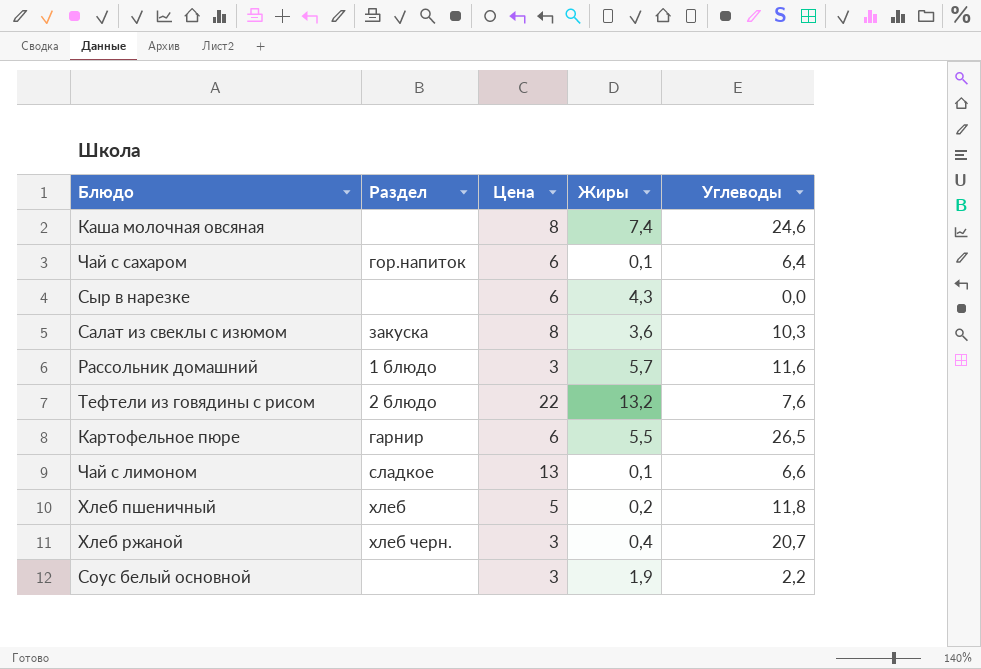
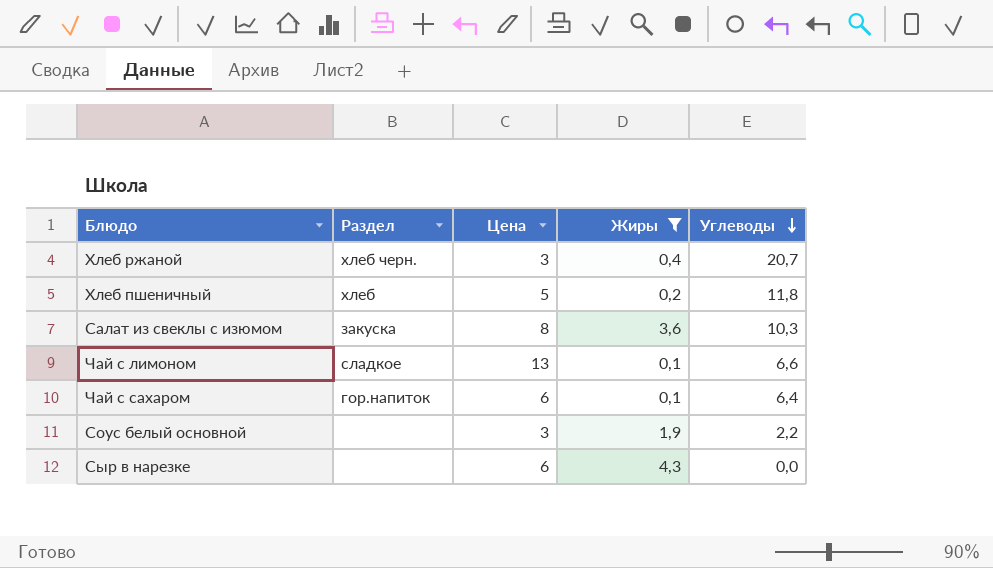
filter: none -> Жиры <= 4,3
row order: none -> Углеводы descending

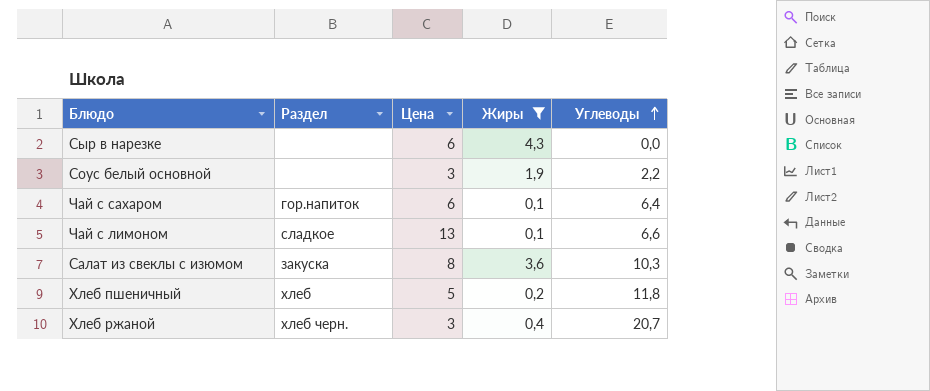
row order: Углеводы descending -> Углеводы ascending

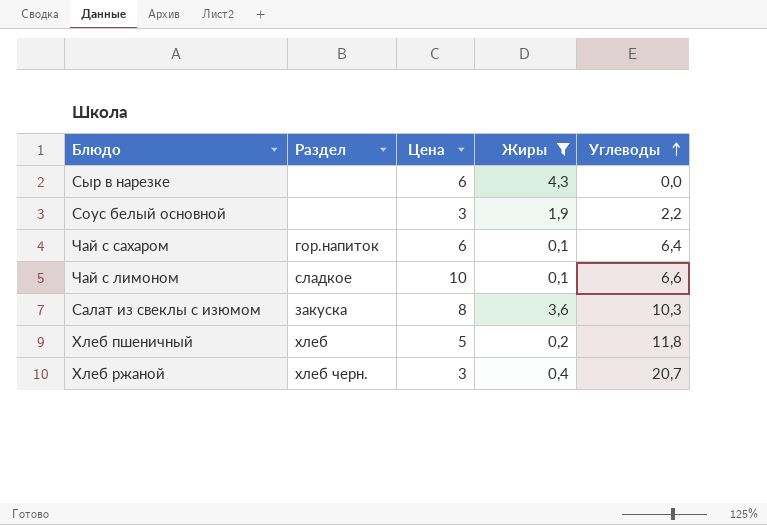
Чай с лимоном | Цена: 13 -> 10

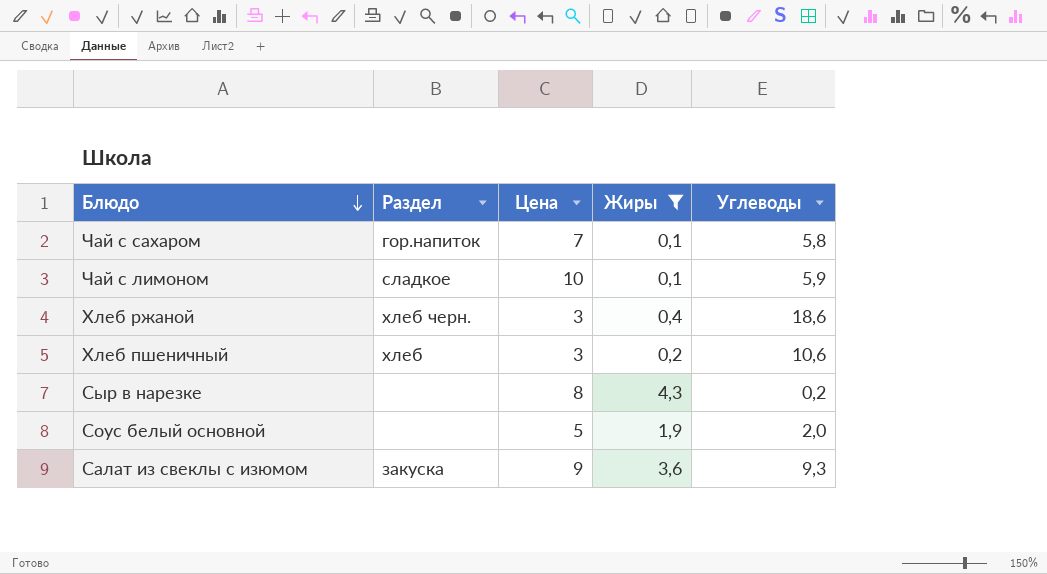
row order: Углеводы ascending -> Блюдо descending
Чай с сахаром | Цена: 6 -> 7
Чай с сахаром | Углеводы: 6,4 -> 5,8
Чай с лимоном | Углеводы: 6,6 -> 5,9
Хлеб ржаной | Углеводы: 20,7 -> 18,6
Хлеб пшеничный | Цена: 5 -> 3
Хлеб пшеничный | Углеводы: 11,8 -> 10,6
Сыр в нарезке | Цена: 6 -> 8
Сыр в нарезке | Углеводы: 0,0 -> 0,2
Соус белый основной | Цена: 3 -> 5
Соус белый основной | Углеводы: 2,2 -> 2,0
Салат из свеклы с изюмом | Цена: 8 -> 9
Салат из свеклы с изюмом | Углеводы: 10,3 -> 9,3

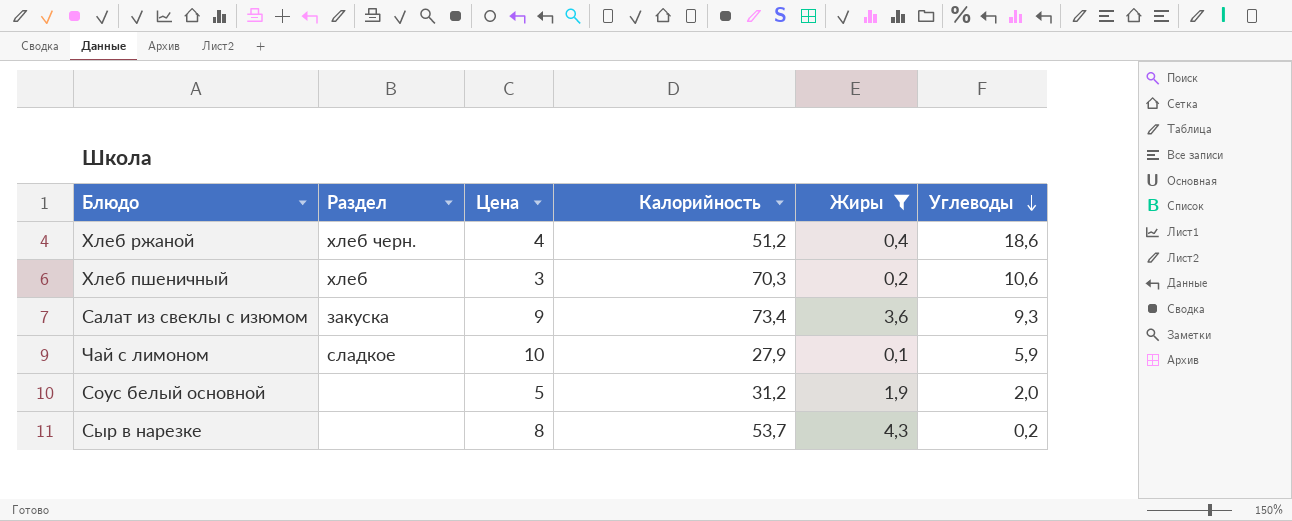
row order: Блюдо descending -> Углеводы descending
column Калорийность | position: none -> 4
row Чай с сахаром: гор.напиток | 7 | 0,1 | 5,8 -> none
Хлеб ржаной | Цена: 3 -> 4

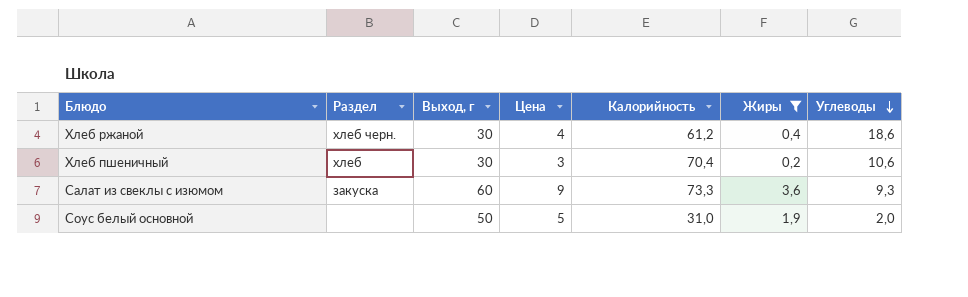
column Выход, г | position: none -> 3
row Чай с лимоном: сладкое | 10 | 27,9 | 0,1 | 5,9 -> none
row Сыр в нарезке: none | 8 | 53,7 | 4,3 | 0,2 -> none
Хлеб ржаной | Калорийность: 51,2 -> 61,2
Хлеб пшеничный | Калорийность: 70,3 -> 70,4
Салат из свеклы с изюмом | Калорийность: 73,4 -> 73,3
Соус белый основной | Калорийность: 31,2 -> 31,0

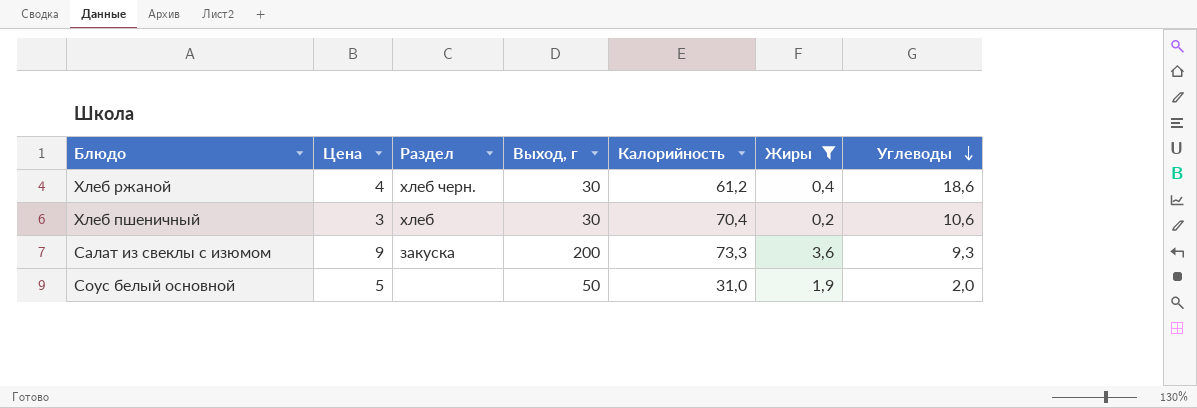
column Цена | position: 4 -> 2
Салат из свеклы с изюмом | Выход, г: 60 -> 200

